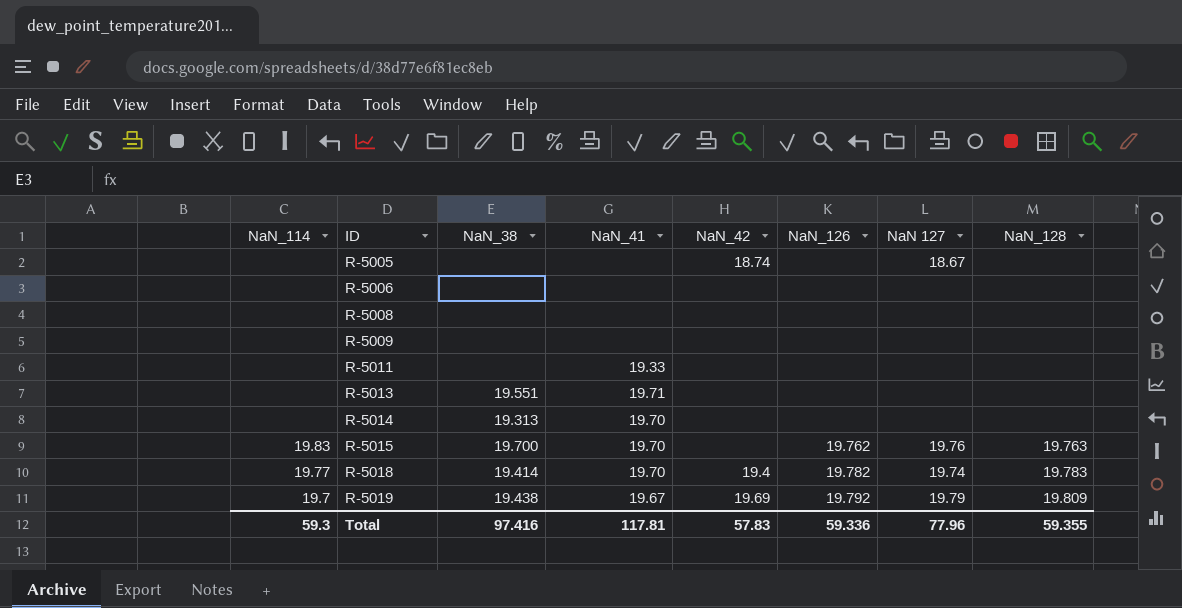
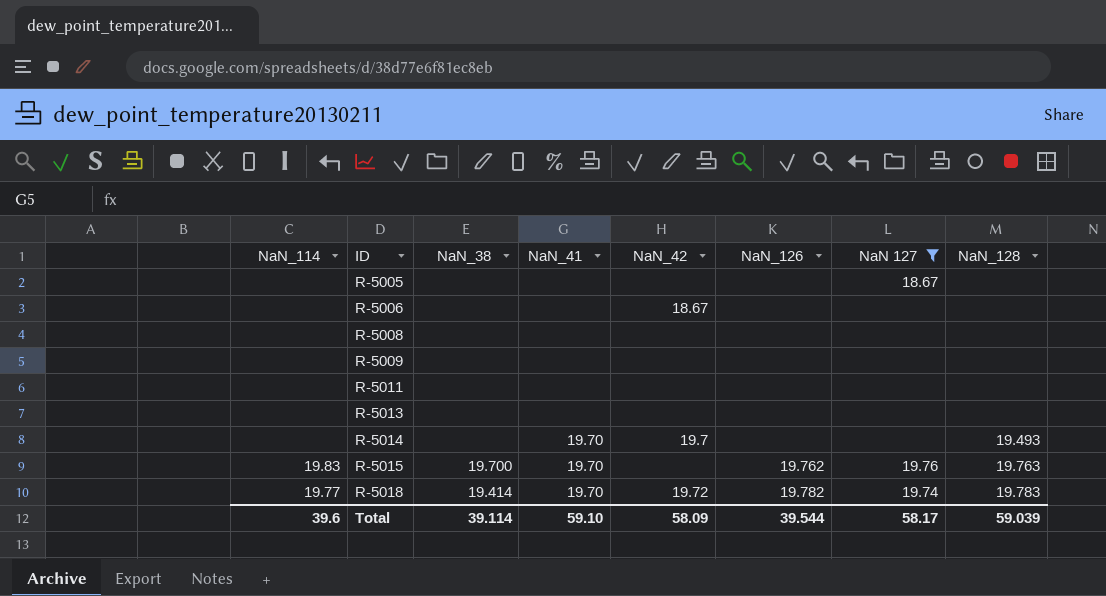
filter: none -> NaN 127 != 19.79
R-5005 | NaN_42: 18.74 -> none
R-5006 | NaN_42: none -> 18.67
R-5011 | NaN_41: 19.33 -> none
R-5013 | NaN_38: 19.551 -> none
R-5013 | NaN_41: 19.71 -> none
R-5014 | NaN_38: 19.313 -> none
R-5014 | NaN_42: none -> 19.7
R-5014 | NaN_128: none -> 19.493
R-5018 | NaN_42: 19.4 -> 19.72
Total | NaN_114: 59.3 -> 39.6
Total | NaN_38: 97.416 -> 39.114
Total | NaN_41: 117.81 -> 59.10
Total | NaN_42: 57.83 -> 58.09
Total | NaN_126: 59.336 -> 39.544
Total | NaN 127: 77.96 -> 58.17
Total | NaN_128: 59.355 -> 59.039

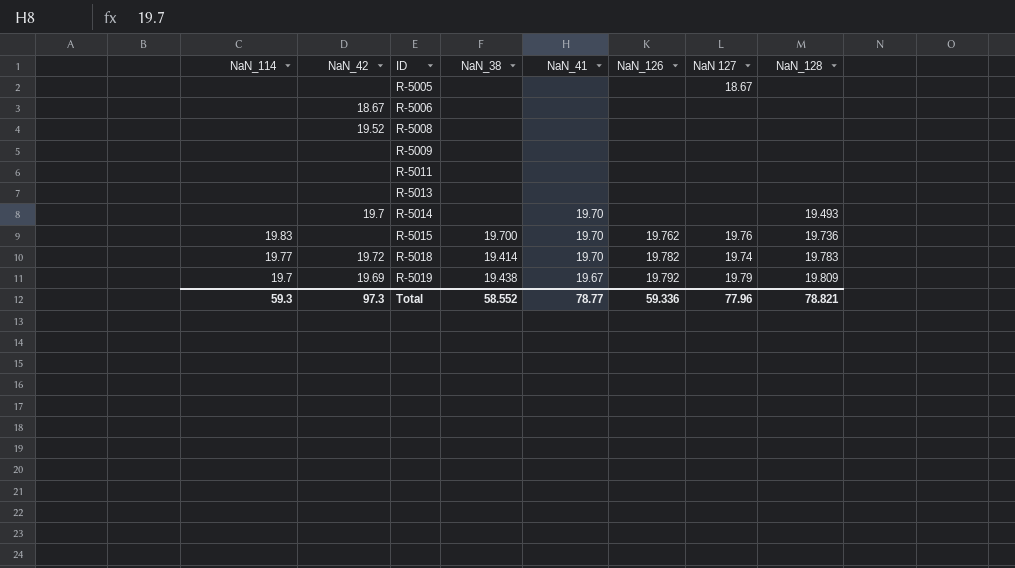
filter: NaN 127 != 19.79 -> none
column NaN_42 | position: 5 -> 2
R-5008 | NaN_42: none -> 19.52
R-5015 | NaN_128: 19.763 -> 19.736
Total | NaN_114: 39.6 -> 59.3
Total | NaN_42: 58.09 -> 97.3
Total | NaN_38: 39.114 -> 58.552
Total | NaN_41: 59.10 -> 78.77
Total | NaN_126: 39.544 -> 59.336
Total | NaN 127: 58.17 -> 77.96
Total | NaN_128: 59.039 -> 78.821

